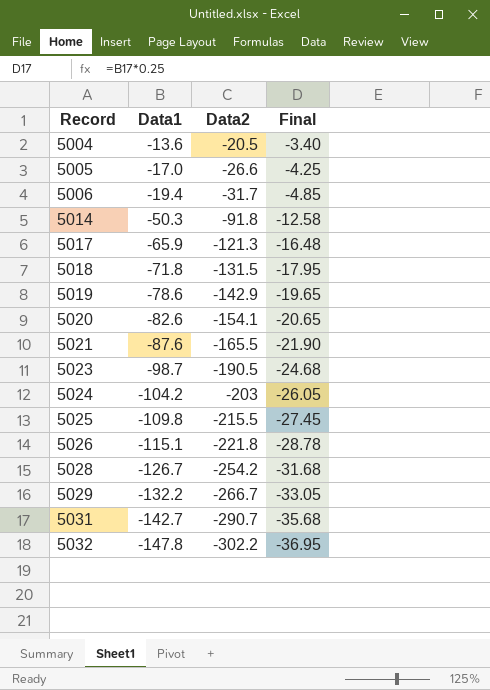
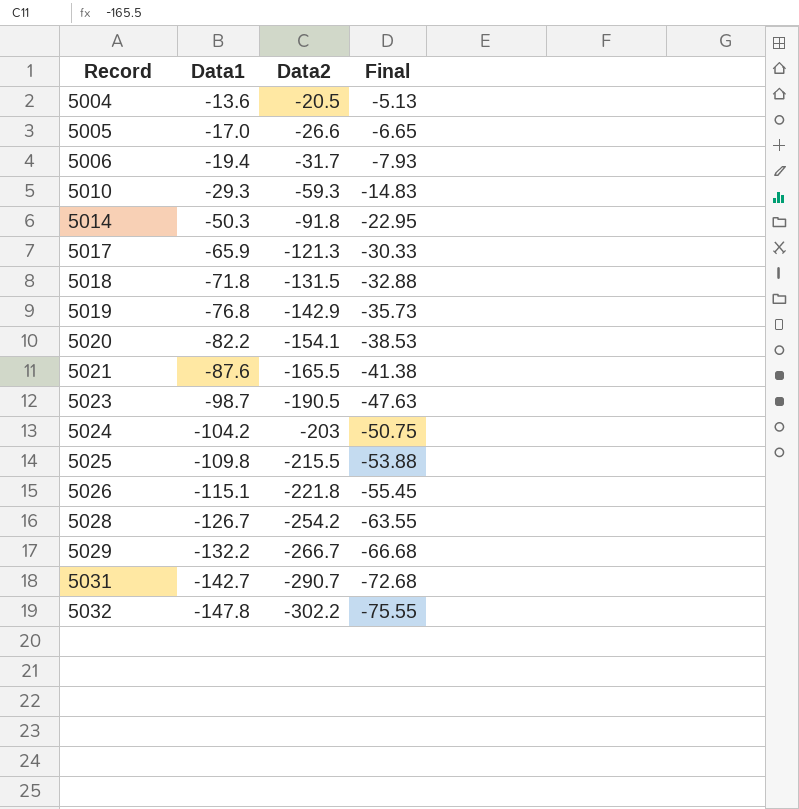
column Final | formula: [Data1] * 0.25 -> [Data2] * 0.25
row 5010: none -> -29.3 | -59.3 | -14.83
5019 | Data1: -78.6 -> -76.8
5020 | Data1: -82.6 -> -82.2

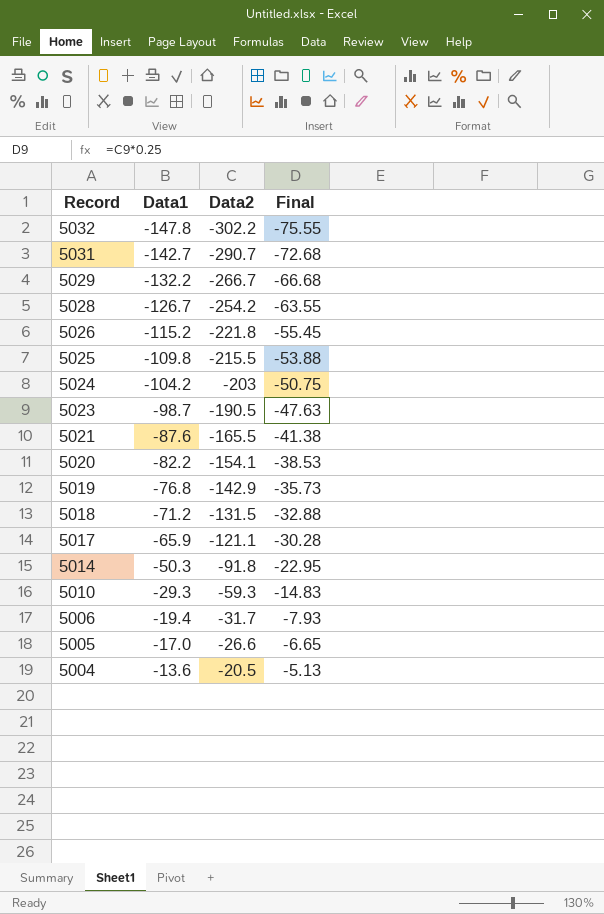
row order: Record ascending -> Record descending
5026 | Data1: -115.1 -> -115.2
5018 | Data1: -71.8 -> -71.2
5017 | Data2: -121.3 -> -121.1
5017 | Final: -30.33 -> -30.28

